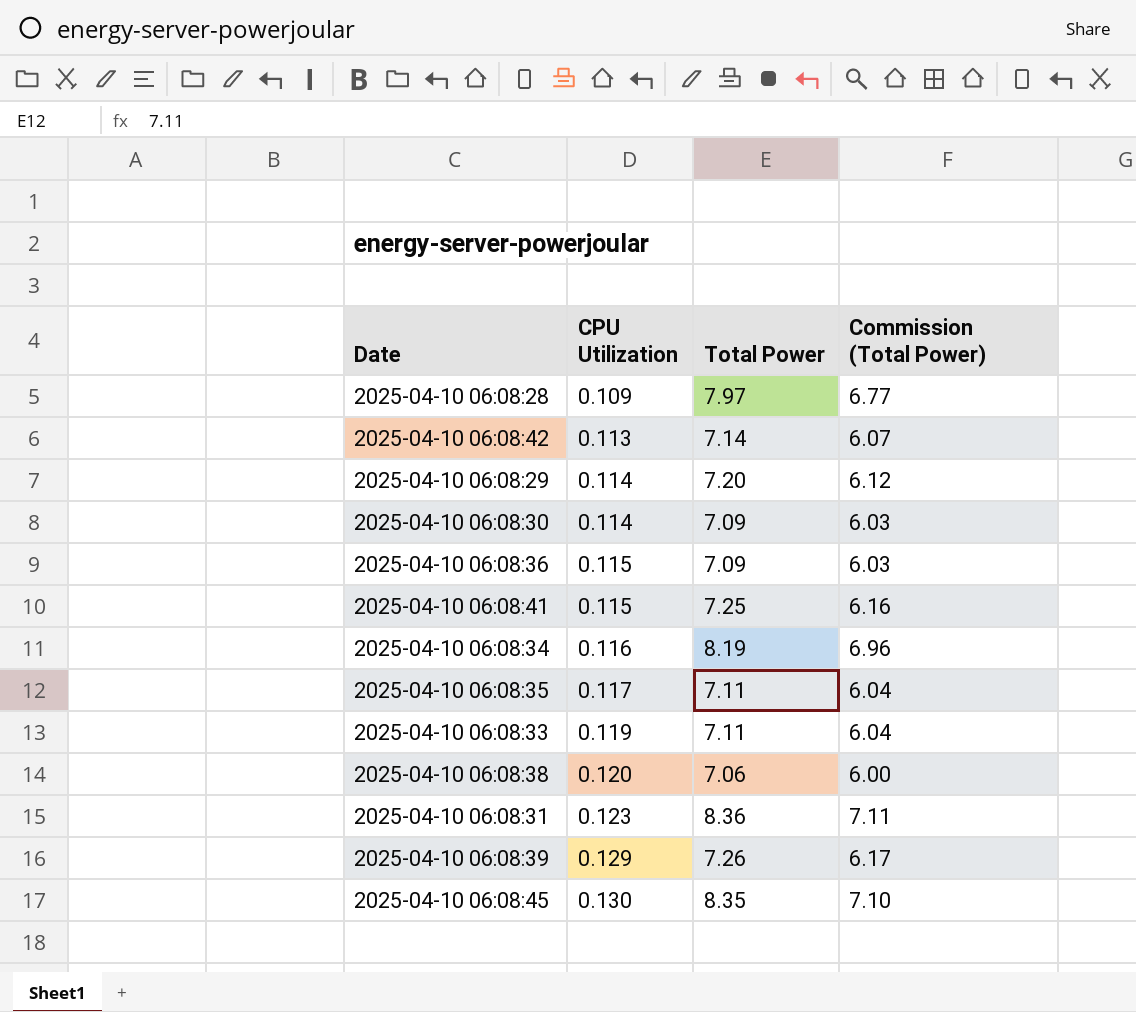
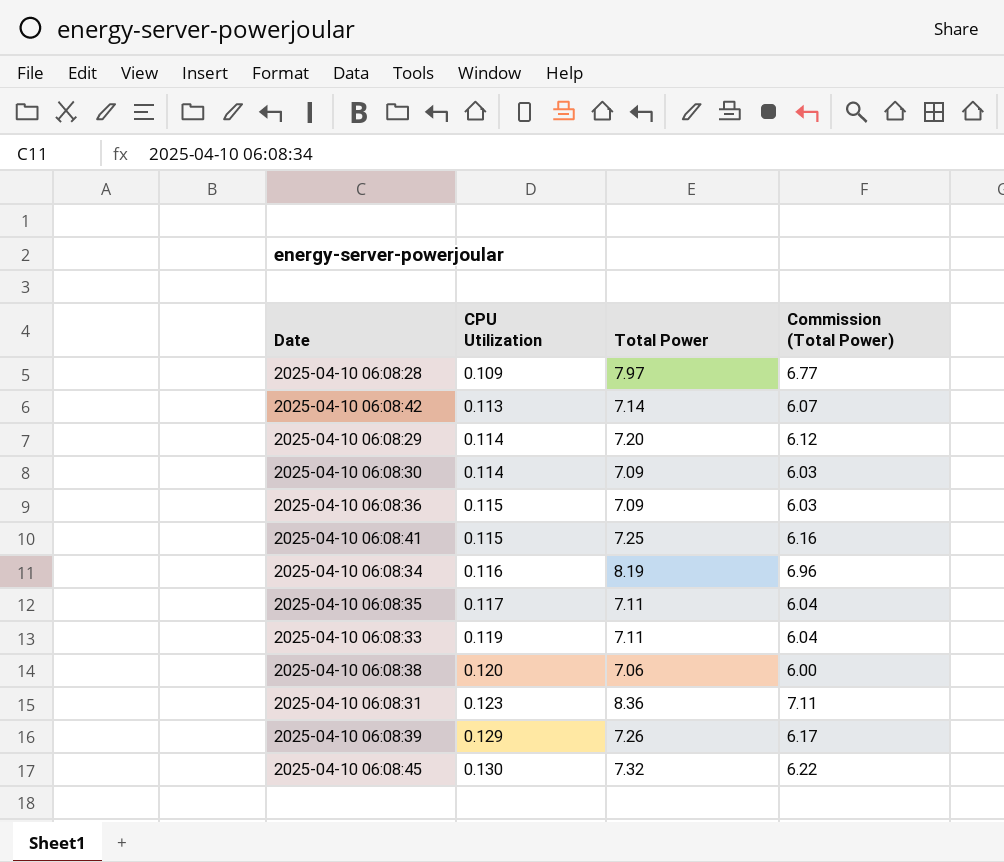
2025-04-10 06:08:45 | Total Power: 8.35 -> 7.32
2025-04-10 06:08:45 | Commission (Total Power): 7.10 -> 6.22

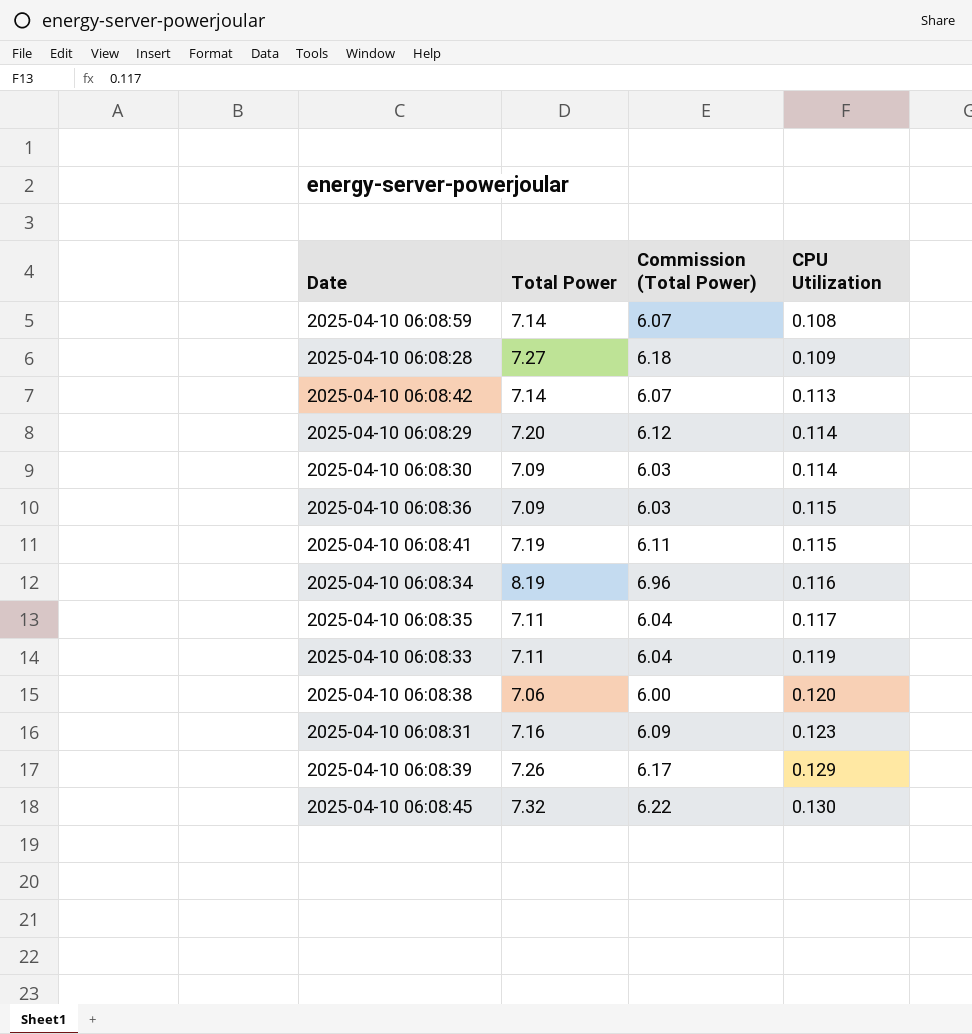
column CPU Utilization | position: 2 -> 4
row 2025-04-10 06:08:59: none -> 7.14 | 6.07 | 0.108
2025-04-10 06:08:28 | Total Power: 7.97 -> 7.27
2025-04-10 06:08:28 | Commission (Total Power): 6.77 -> 6.18
2025-04-10 06:08:41 | Total Power: 7.25 -> 7.19
2025-04-10 06:08:41 | Commission (Total Power): 6.16 -> 6.11
2025-04-10 06:08:31 | Total Power: 8.36 -> 7.16
2025-04-10 06:08:31 | Commission (Total Power): 7.11 -> 6.09

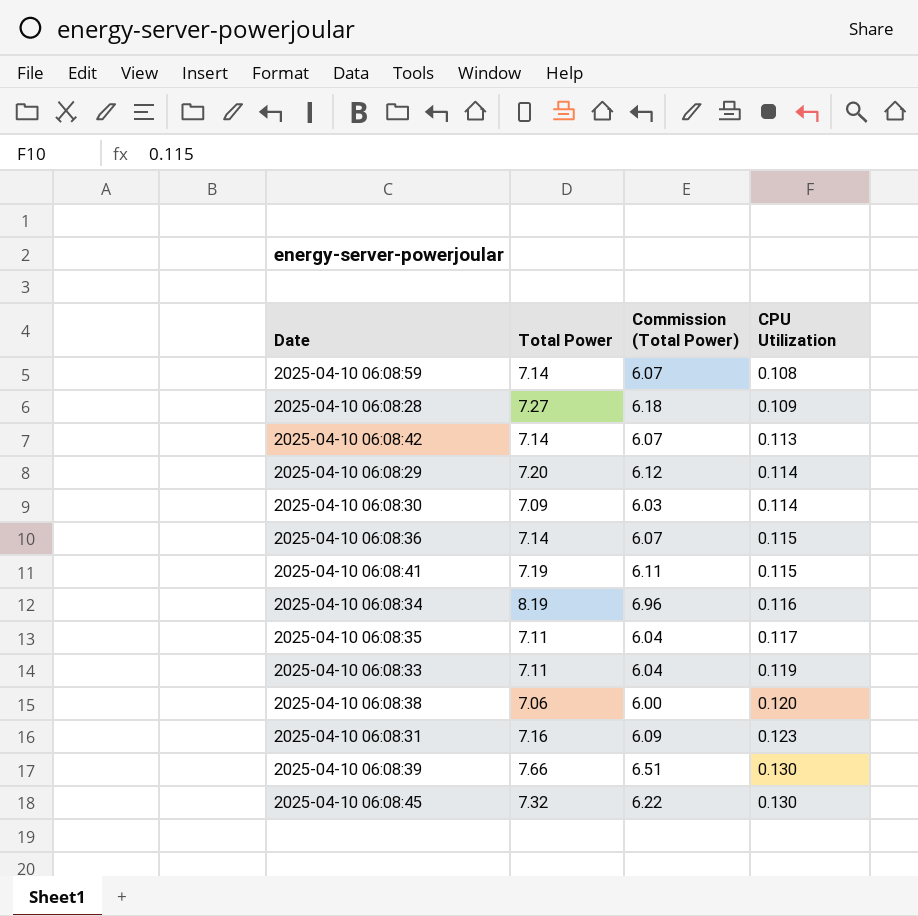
2025-04-10 06:08:36 | Total Power: 7.09 -> 7.14
2025-04-10 06:08:36 | Commission (Total Power): 6.03 -> 6.07
2025-04-10 06:08:39 | Total Power: 7.26 -> 7.66
2025-04-10 06:08:39 | Commission (Total Power): 6.17 -> 6.51
2025-04-10 06:08:39 | CPU Utilization: 0.129 -> 0.130

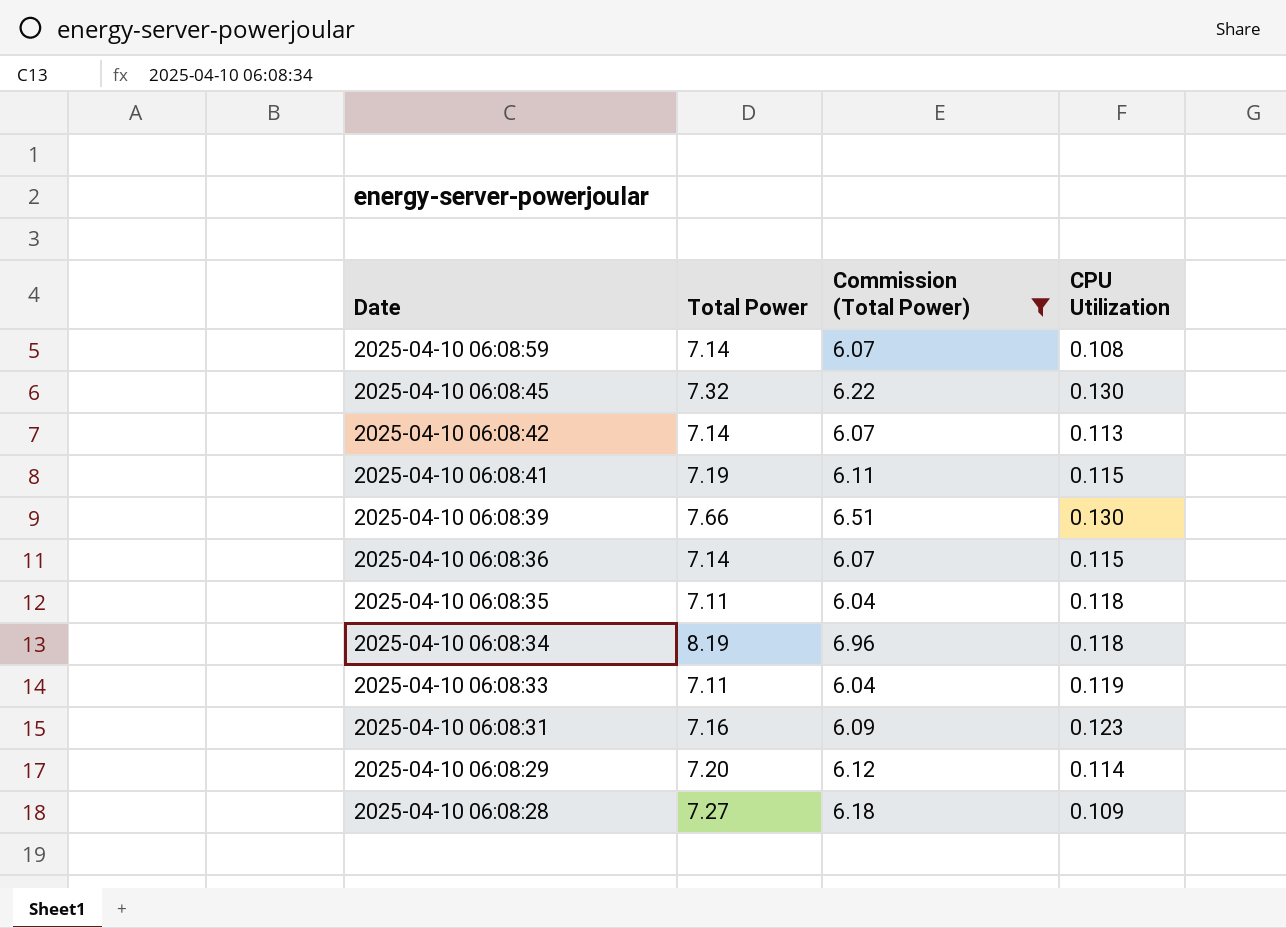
filter: none -> Commission (Total Power) >= 6.04
row order: CPU Utilization ascending -> Date descending
2025-04-10 06:08:35 | CPU Utilization: 0.117 -> 0.118
2025-04-10 06:08:34 | CPU Utilization: 0.116 -> 0.118

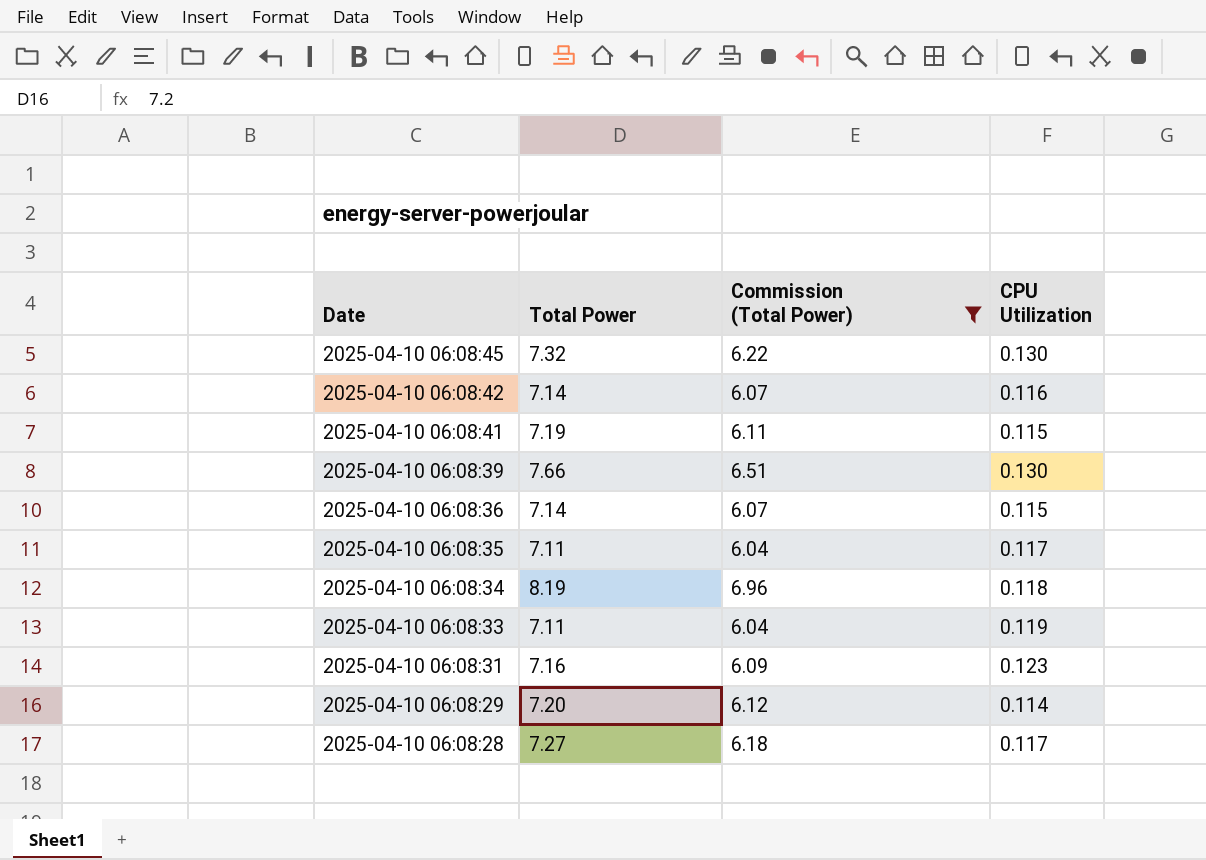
row 2025-04-10 06:08:59: 7.14 | 6.07 | 0.108 -> none
2025-04-10 06:08:42 | CPU Utilization: 0.113 -> 0.116
2025-04-10 06:08:35 | CPU Utilization: 0.118 -> 0.117
2025-04-10 06:08:28 | CPU Utilization: 0.109 -> 0.117

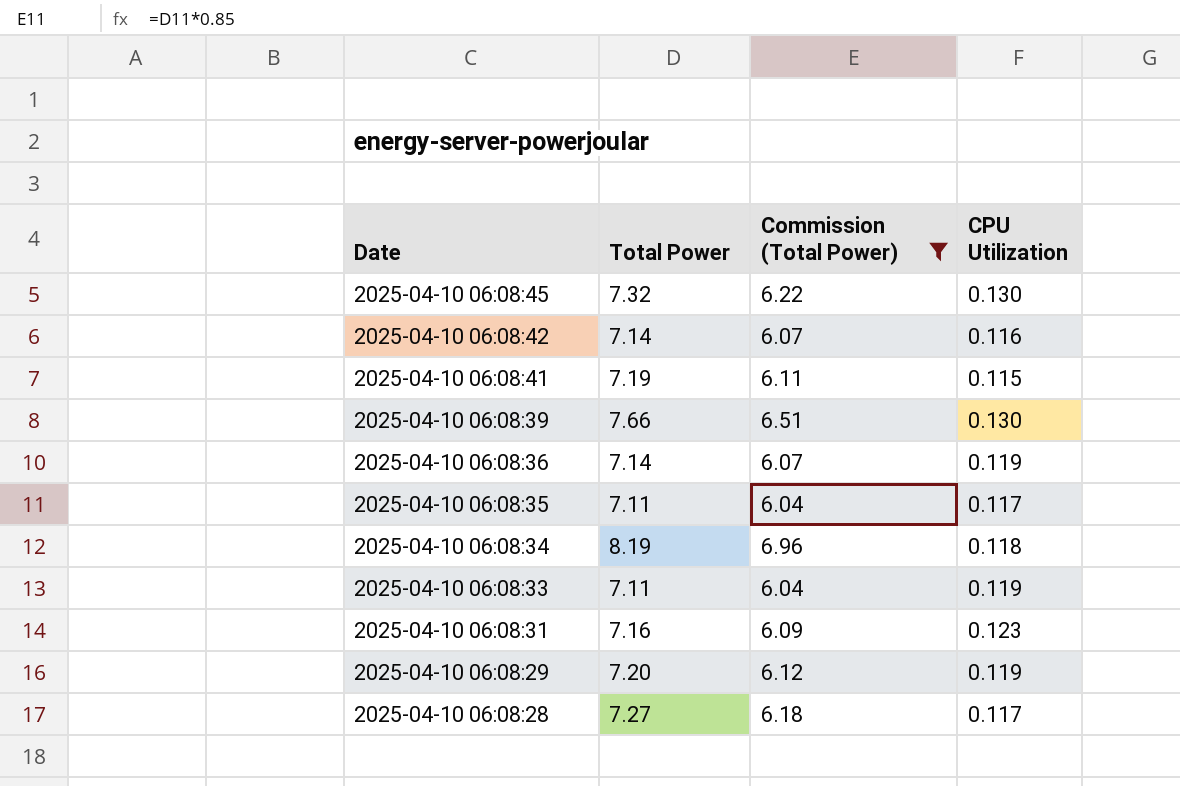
2025-04-10 06:08:36 | CPU Utilization: 0.115 -> 0.119
2025-04-10 06:08:29 | CPU Utilization: 0.114 -> 0.119

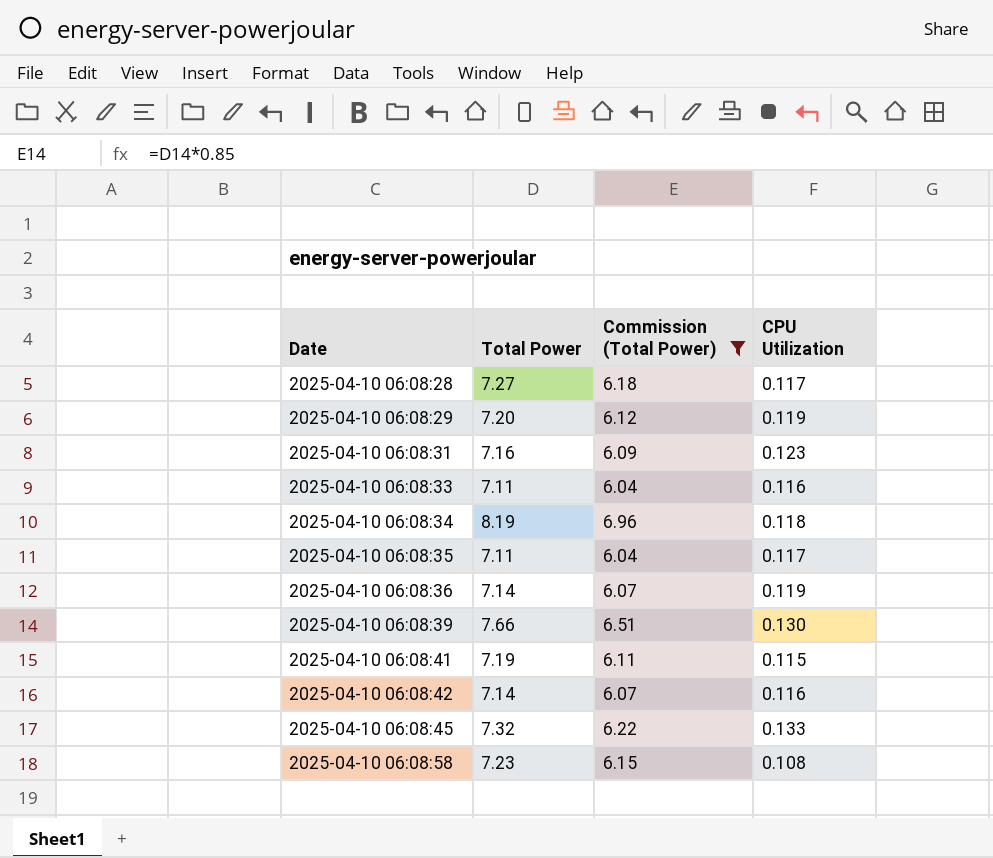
row order: Date descending -> Date ascending
2025-04-10 06:08:33 | CPU Utilization: 0.119 -> 0.116
2025-04-10 06:08:45 | CPU Utilization: 0.130 -> 0.133
row 2025-04-10 06:08:58: none -> 7.23 | 6.15 | 0.108

